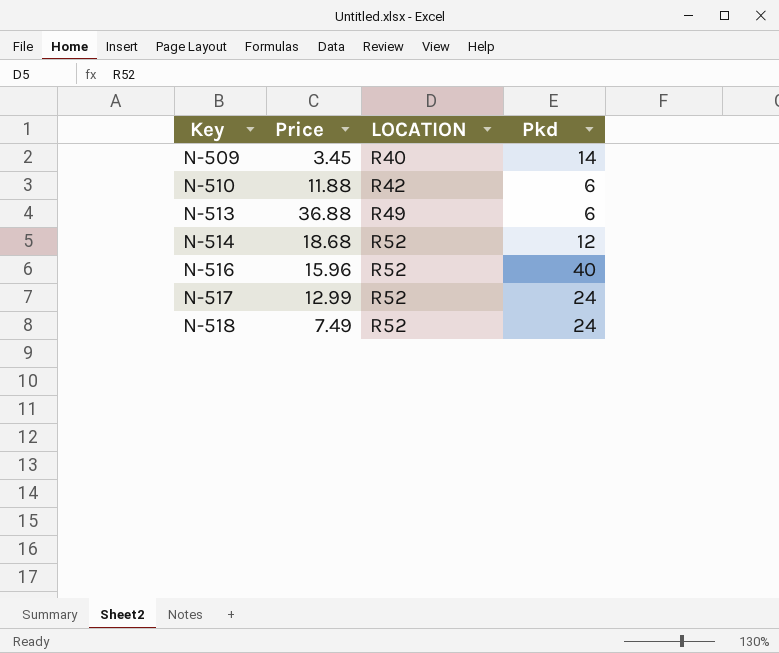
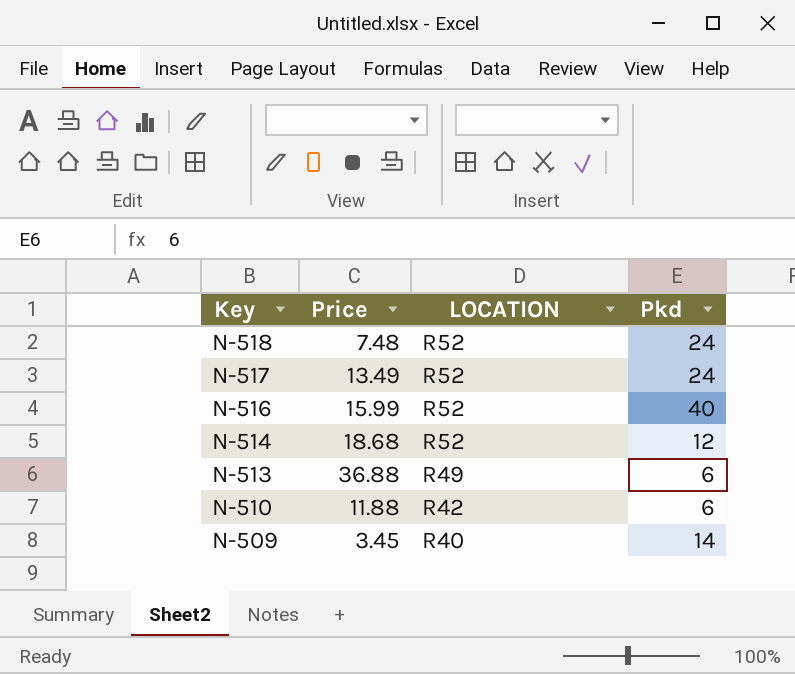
row order: Key ascending -> Key descending
N-518 | Price: 7.49 -> 7.48
N-517 | Price: 12.99 -> 13.49
N-516 | Price: 15.96 -> 15.99

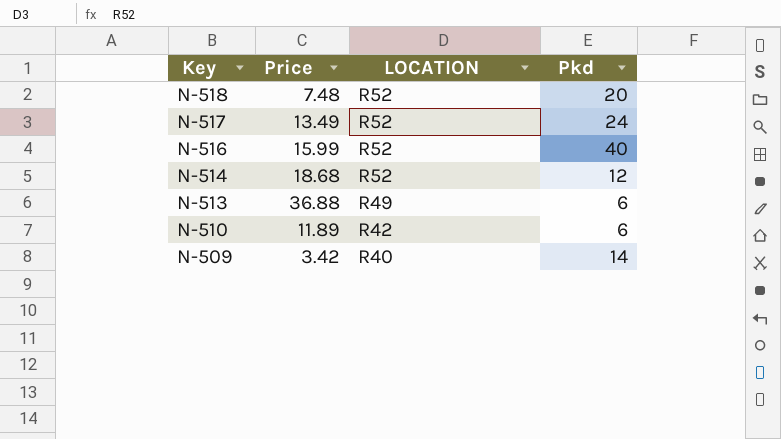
N-518 | Pkd: 24 -> 20
N-510 | Price: 11.88 -> 11.89
N-509 | Price: 3.45 -> 3.42

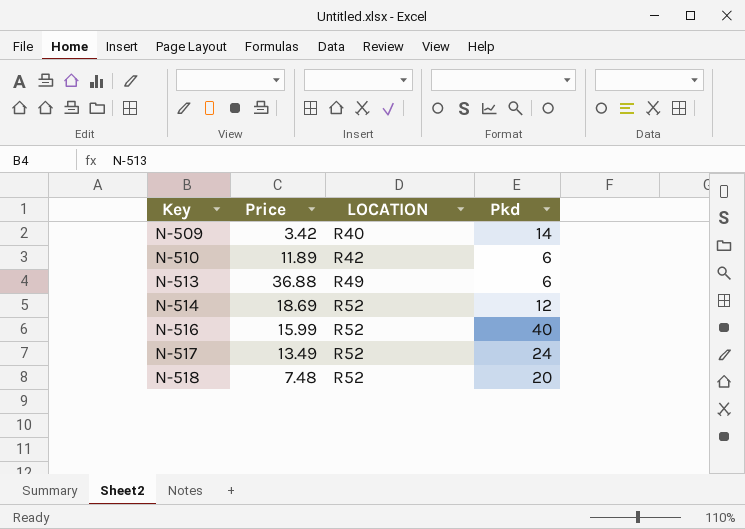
row order: Key descending -> Key ascending
N-514 | Price: 18.68 -> 18.69

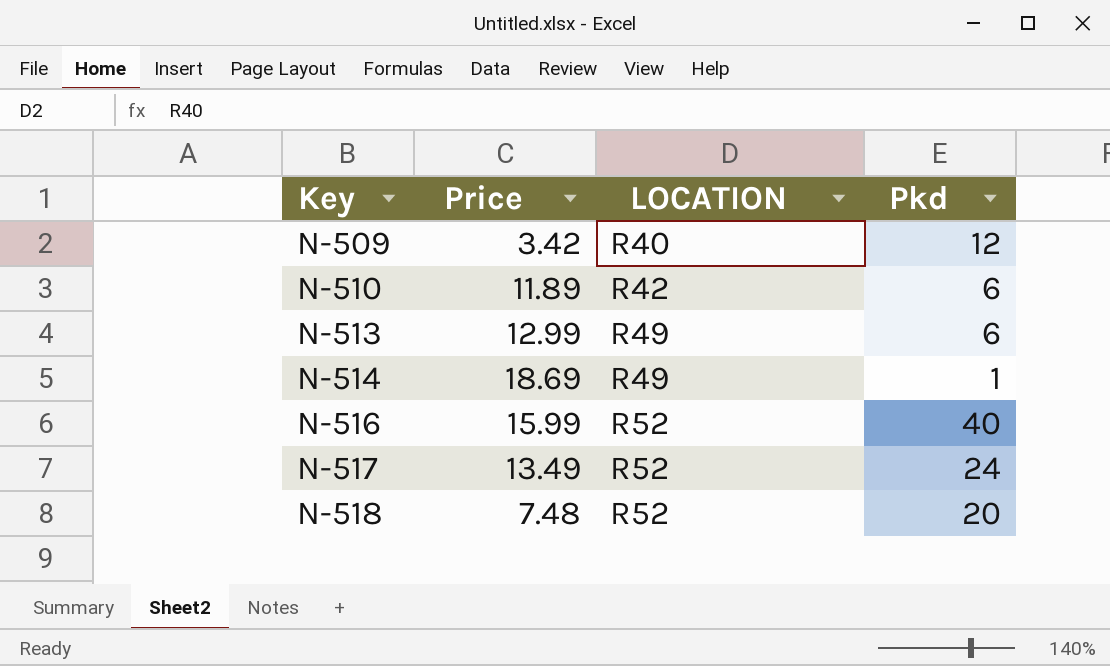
N-509 | Pkd: 14 -> 12
N-513 | Price: 36.88 -> 12.99
N-514 | LOCATION: R52 -> R49
N-514 | Pkd: 12 -> 1

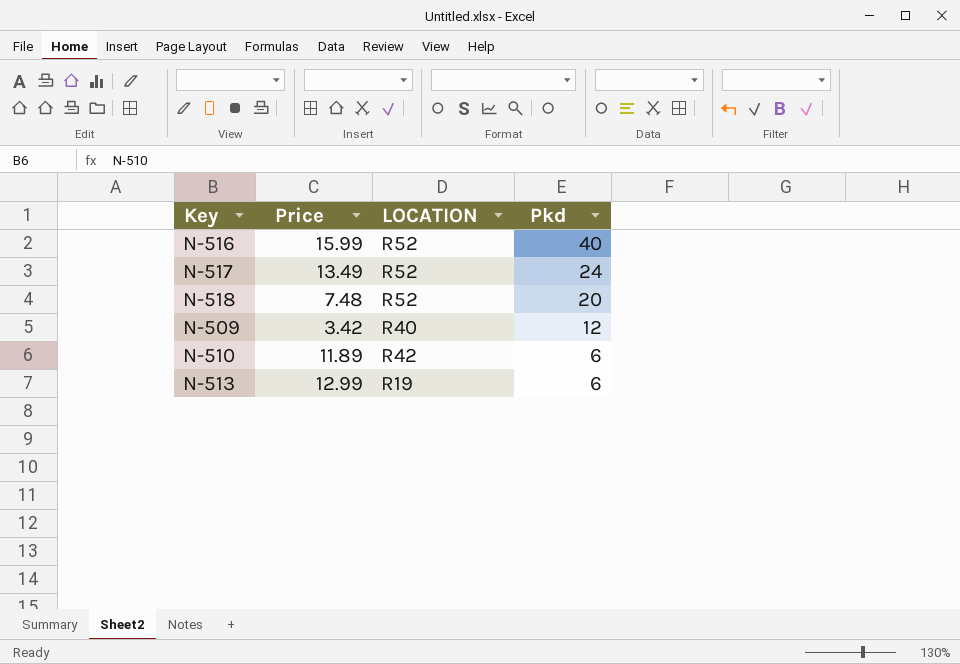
row order: Key ascending -> Pkd descending
row N-514: 18.69 | R49 | 1 -> none
N-513 | LOCATION: R49 -> R19

